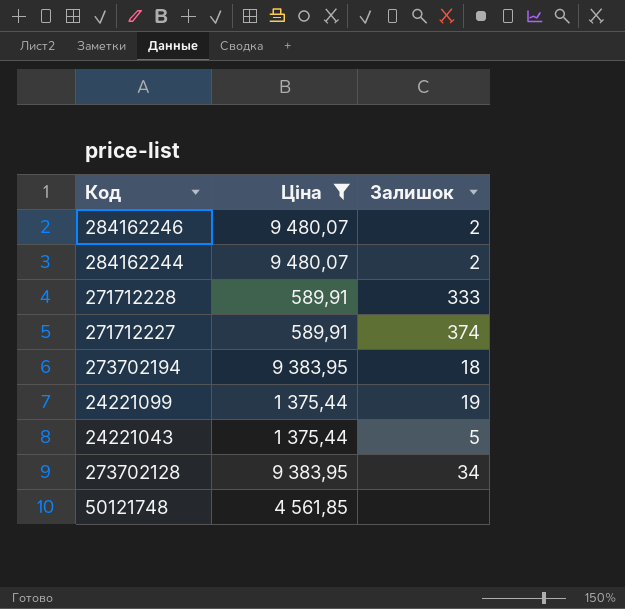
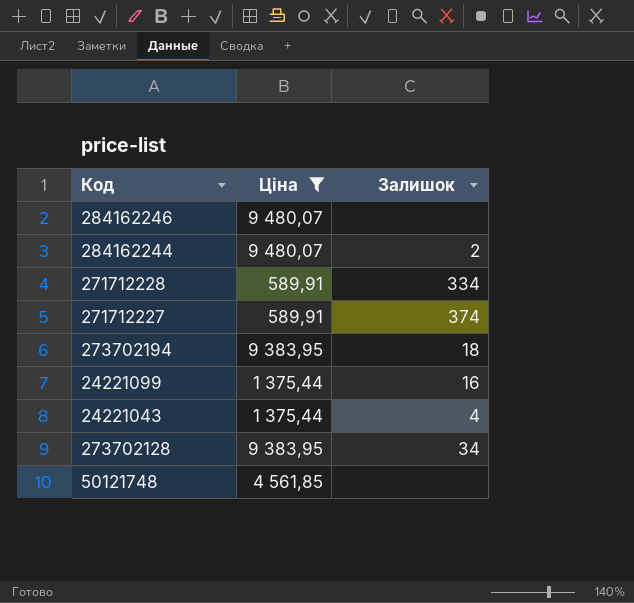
284162246 | Залишок: 2 -> none
271712228 | Залишок: 333 -> 334
24221099 | Залишок: 19 -> 16
24221043 | Залишок: 5 -> 4

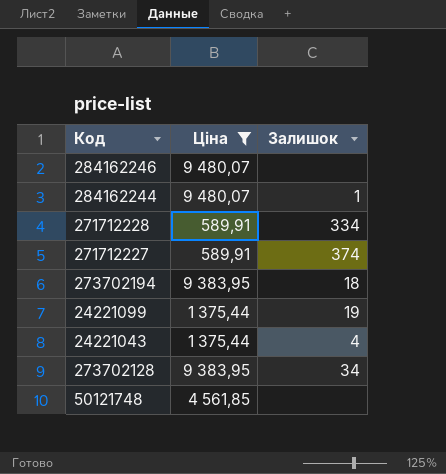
284162244 | Залишок: 2 -> 1
24221099 | Залишок: 16 -> 19

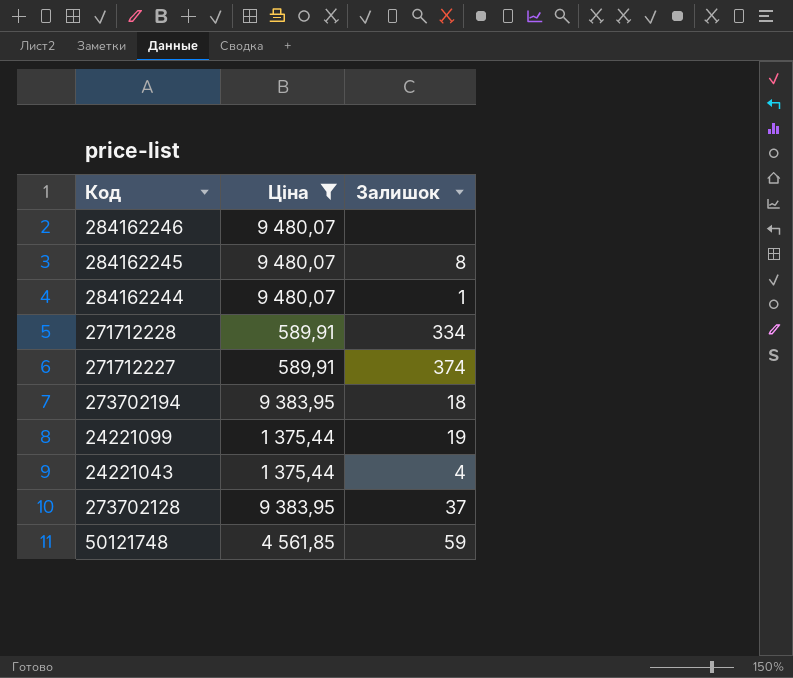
row 284162245: none -> 9 480,07 | 8
273702128 | Залишок: 34 -> 37
50121748 | Залишок: none -> 59

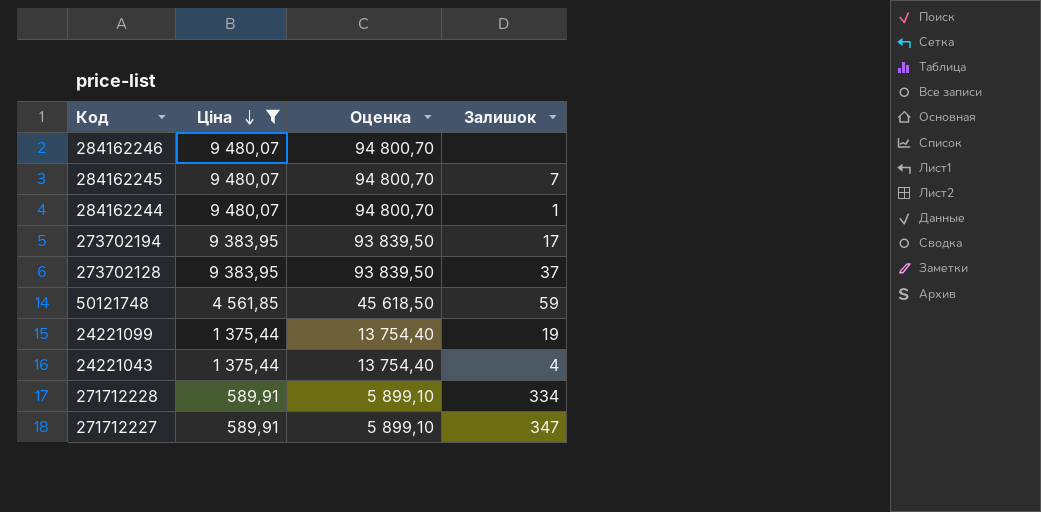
row order: none -> Ціна descending
column Оценка | formula: none -> [Ціна] * 10
284162245 | Залишок: 8 -> 7
273702194 | Залишок: 18 -> 17
271712227 | Залишок: 374 -> 347

